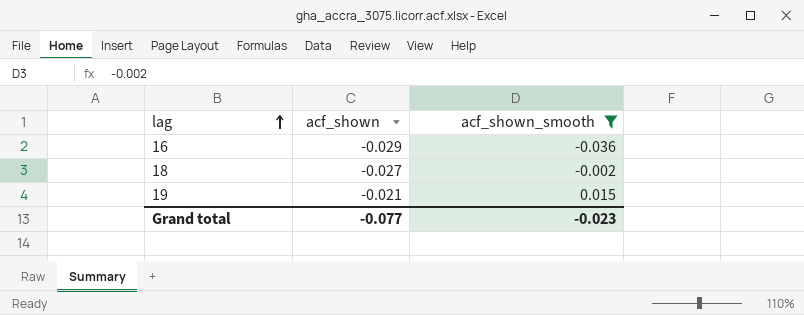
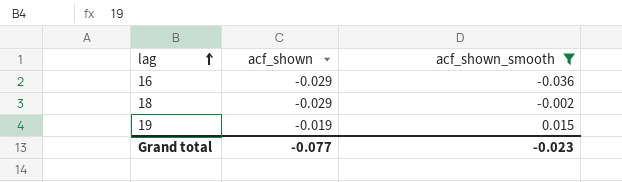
18 | acf_shown: -0.027 -> -0.029
19 | acf_shown: -0.021 -> -0.019

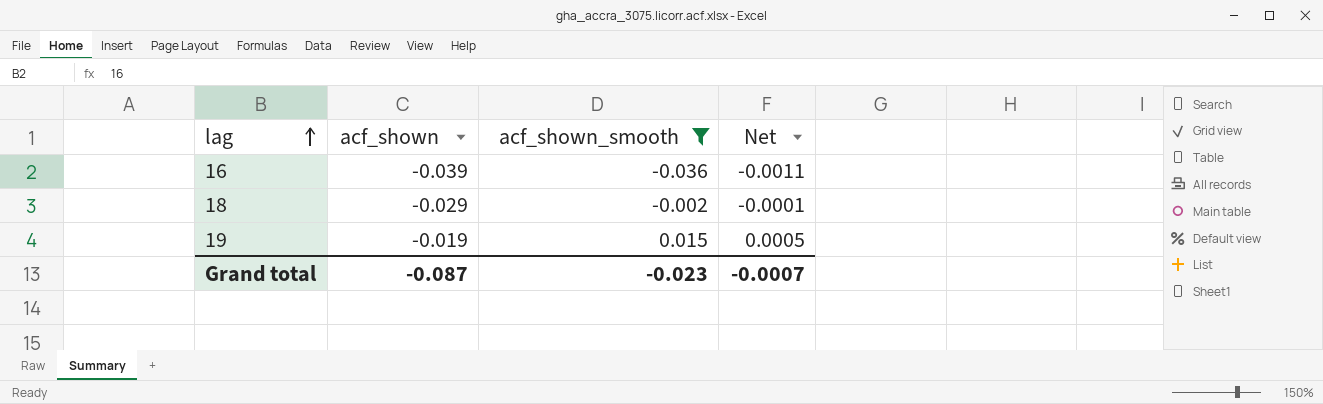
column Net | formula: none -> [acf_shown_smooth] * 0.03
16 | acf_shown: -0.029 -> -0.039
Grand total | acf_shown: -0.077 -> -0.087

